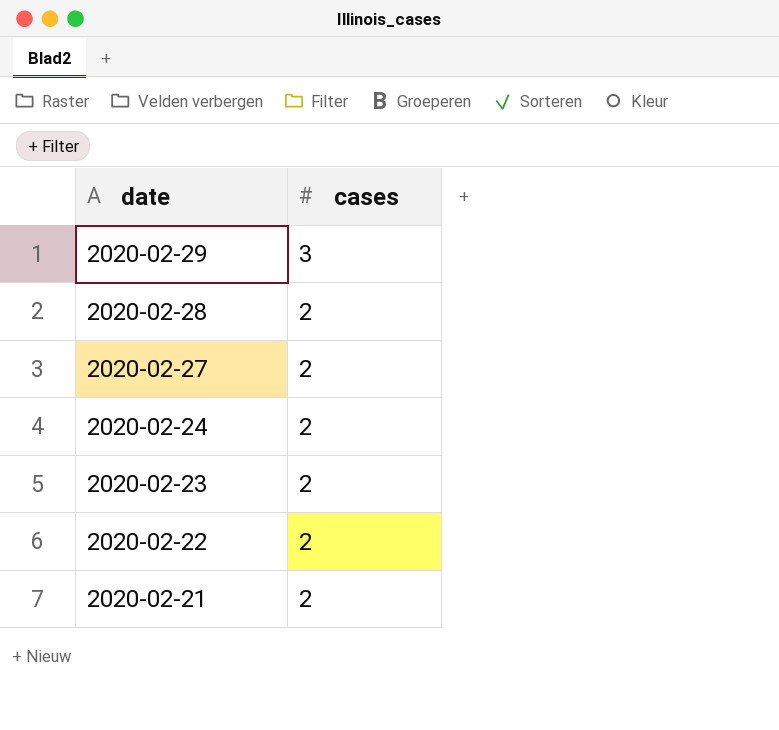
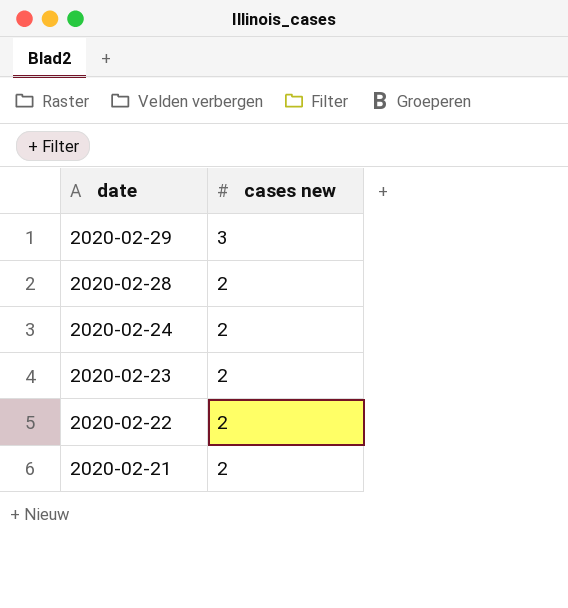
column name: cases -> cases new
row 2020-02-27: 2 -> none

